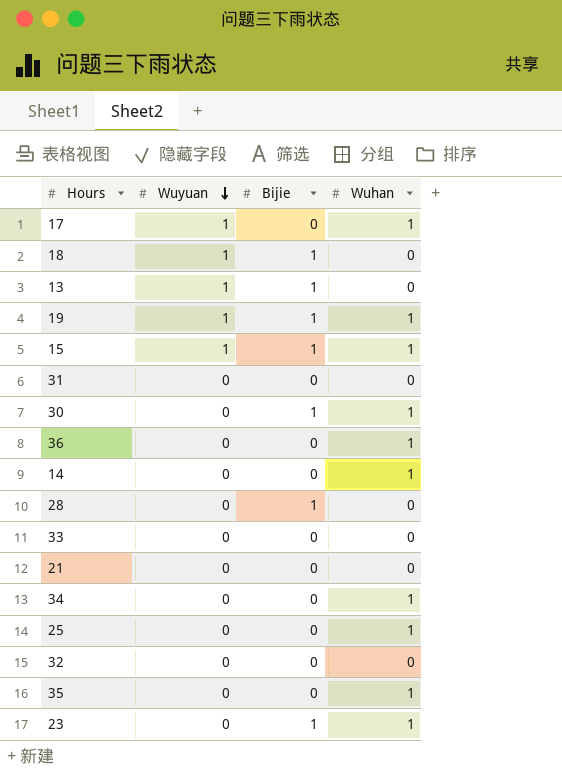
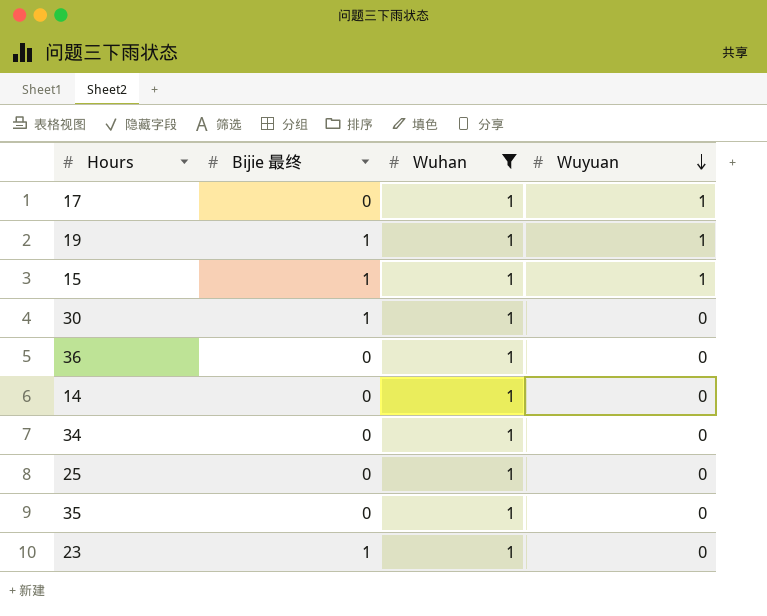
filter: none -> Wuhan = 1
column name: Bijie -> Bijie 最终
column Wuyuan | position: 2 -> 4

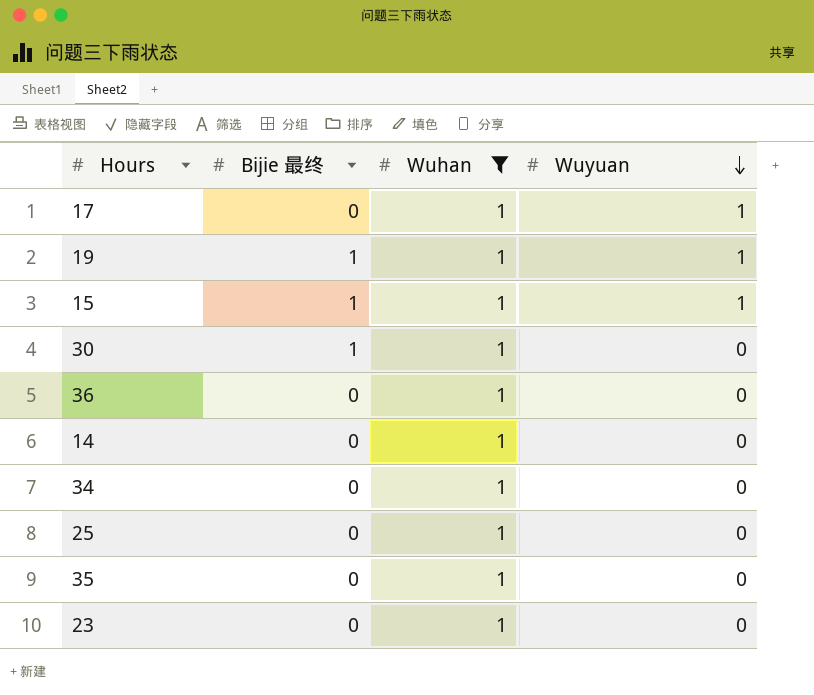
23 | Bijie 最终: 1 -> 0

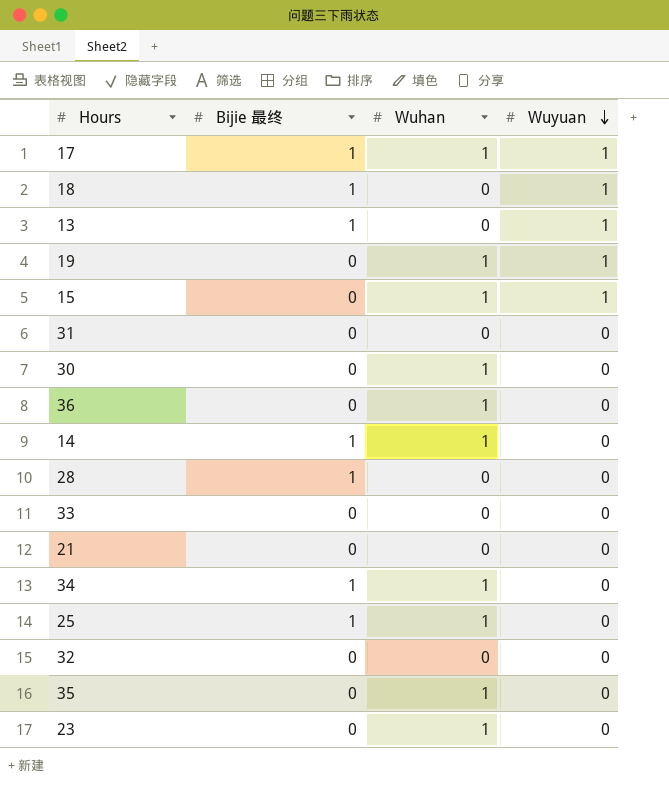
filter: Wuhan = 1 -> none
17 | Bijie 最终: 0 -> 1
19 | Bijie 最终: 1 -> 0
15 | Bijie 最终: 1 -> 0
30 | Bijie 最终: 1 -> 0
14 | Bijie 最终: 0 -> 1
34 | Bijie 最终: 0 -> 1
25 | Bijie 最终: 0 -> 1

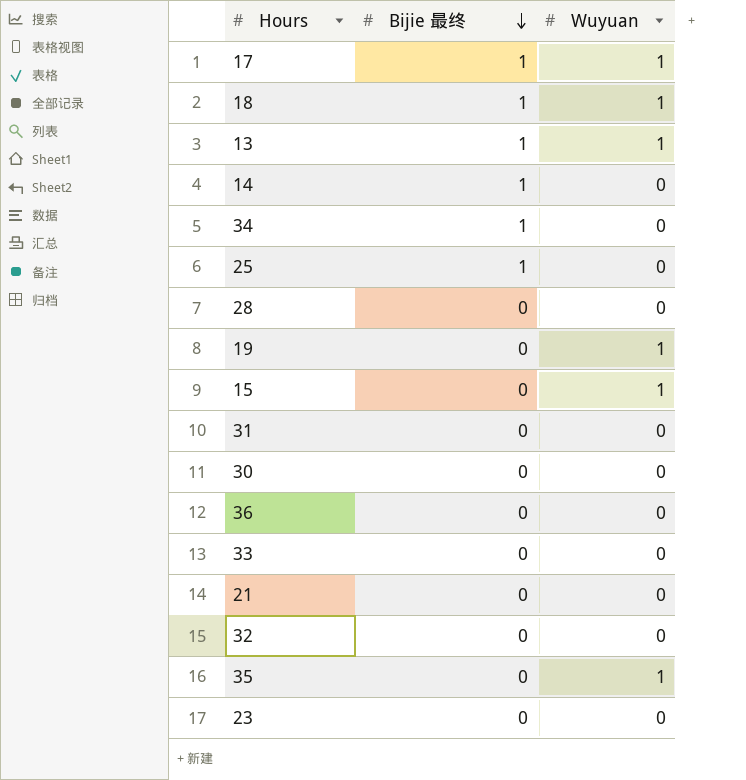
row order: Wuyuan descending -> Bijie 最终 descending
column Wuhan | position: 3 -> none
28 | Bijie 最终: 1 -> 0
35 | Wuyuan: 0 -> 1

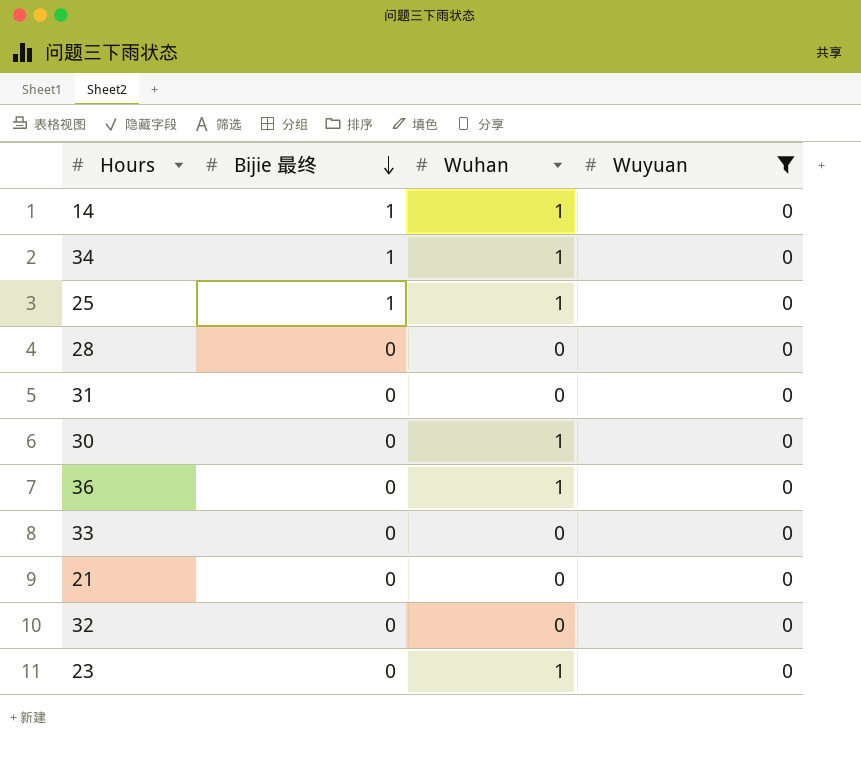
filter: none -> Wuyuan = 0
column Wuhan | position: none -> 3

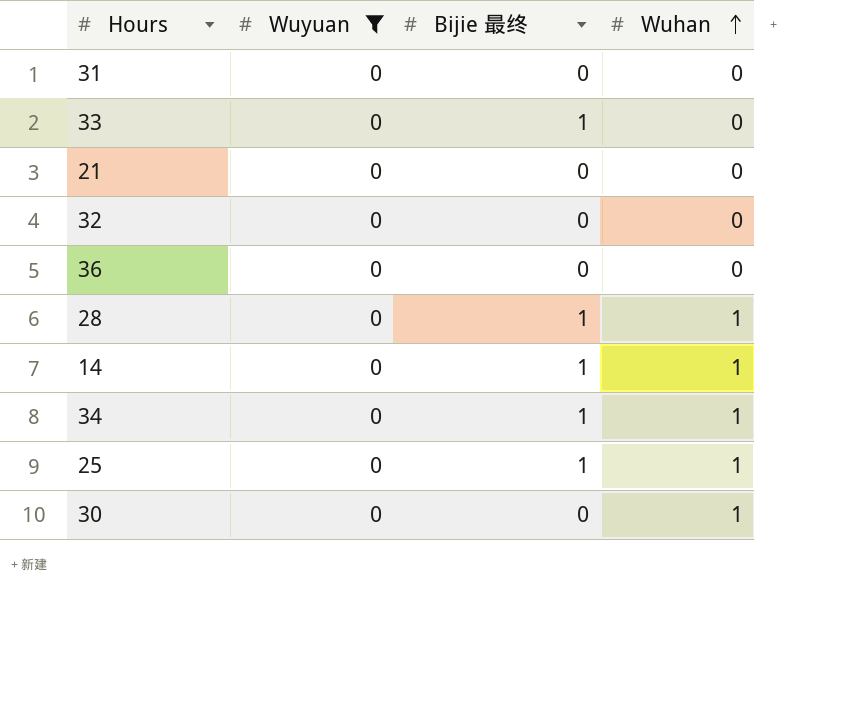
row order: Bijie 最终 descending -> Wuhan ascending
column Wuyuan | position: 4 -> 2
row 23: 0 | 1 | 0 -> none
33 | Bijie 最终: 0 -> 1
36 | Wuhan: 1 -> 0
28 | Bijie 最终: 0 -> 1
28 | Wuhan: 0 -> 1

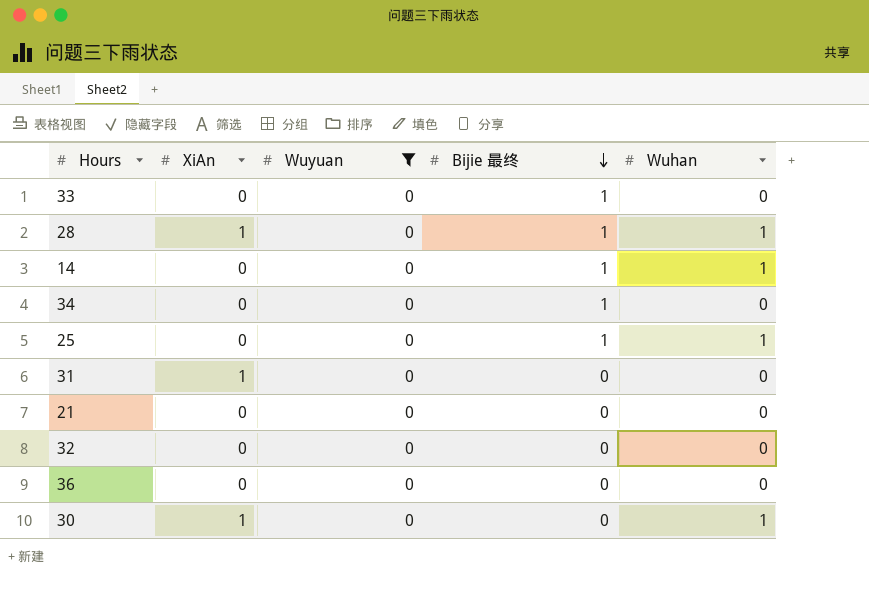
row order: Wuhan ascending -> Bijie 最终 descending
column XiAn | position: none -> 2
34 | Wuhan: 1 -> 0

